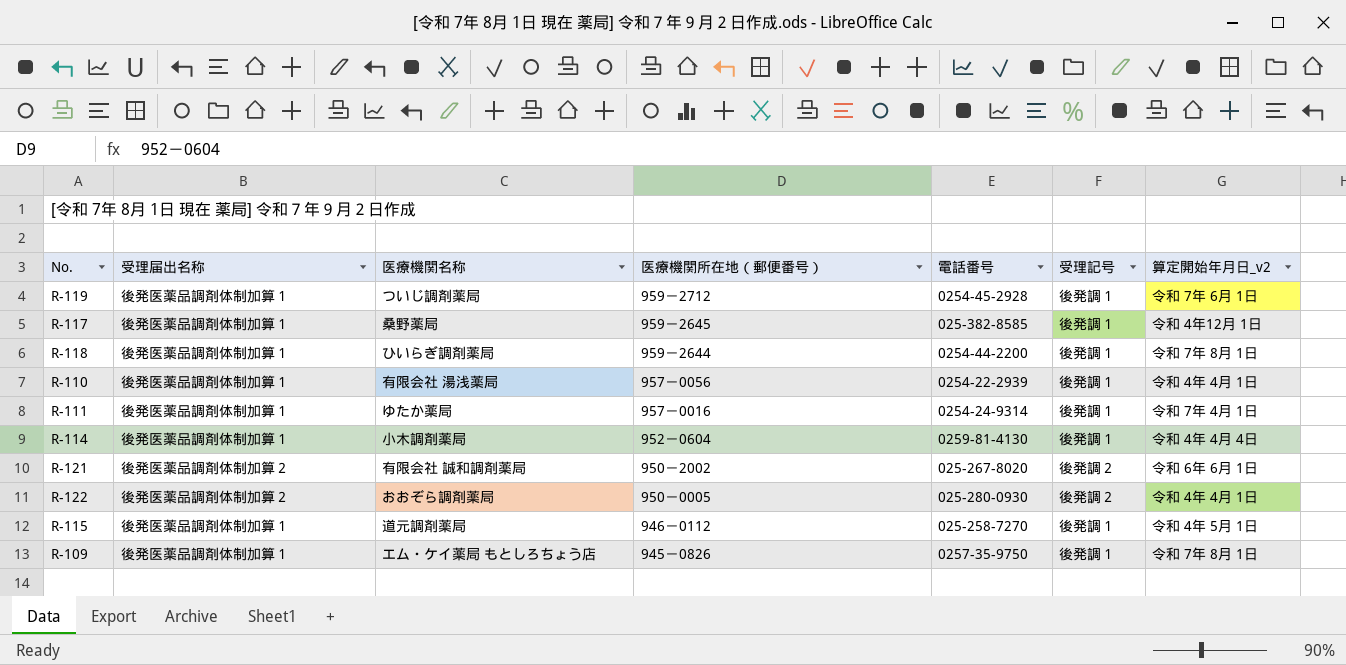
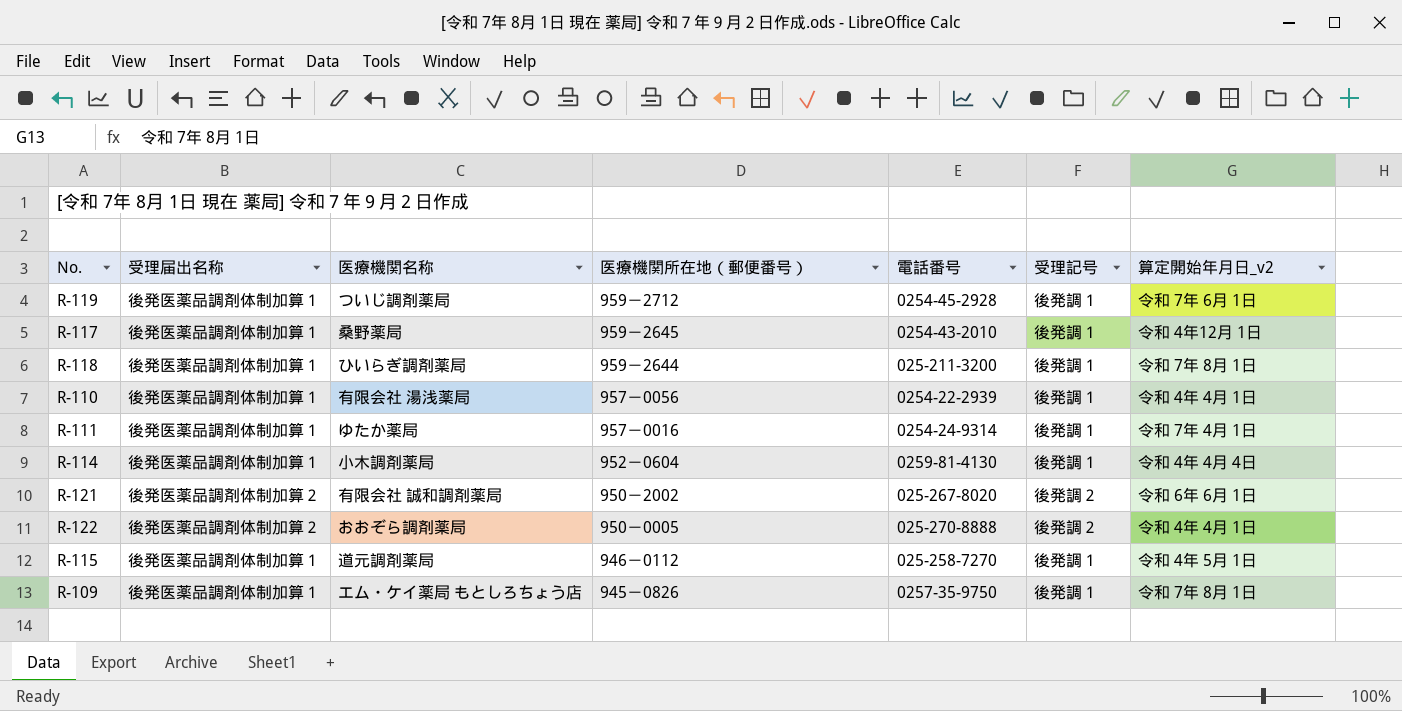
R-117 | 電話番号: 025-382-8585 -> 0254-43-2010
R-118 | 電話番号: 0254-44-2200 -> 025-211-3200
R-122 | 電話番号: 025-280-0930 -> 025-270-8888

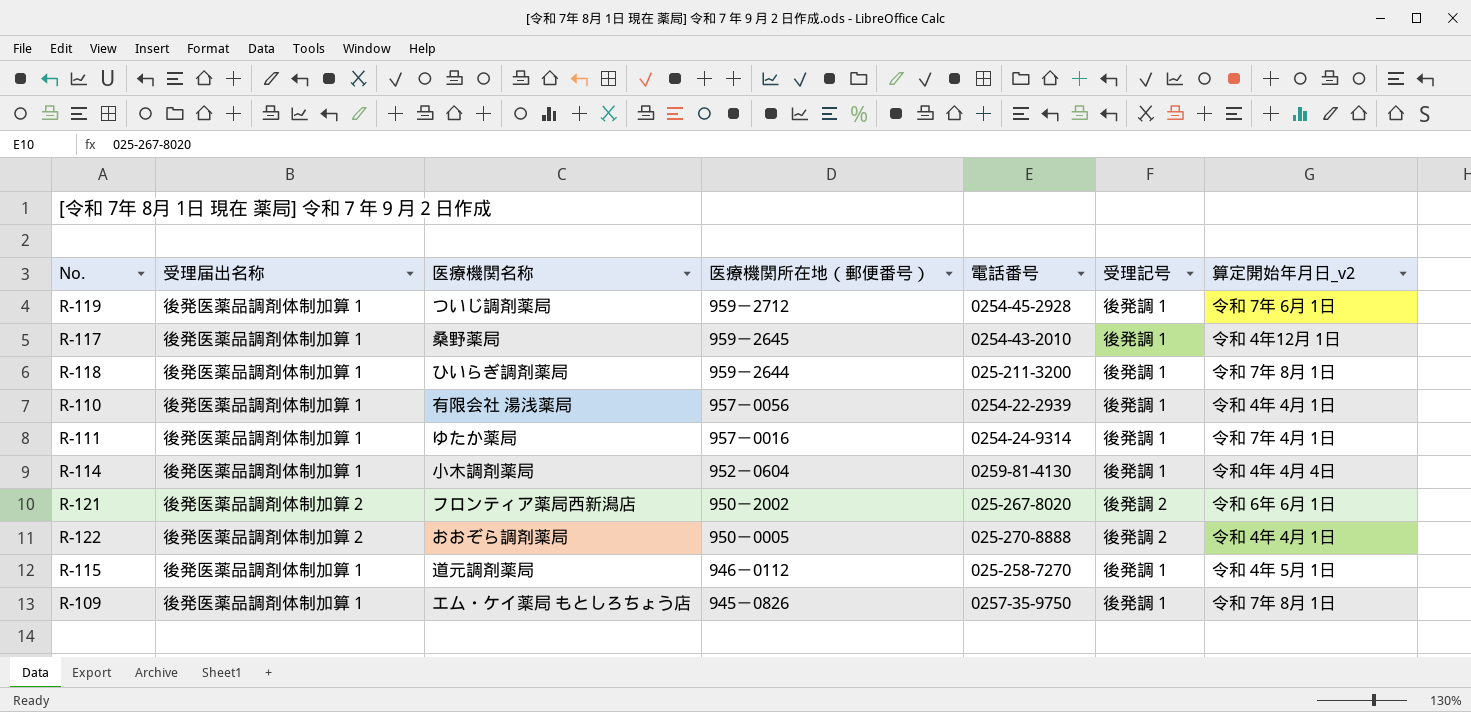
R-121 | 医療機関名称: 有限会社 誠和調剤薬局 -> フロンティア薬局西新潟店

